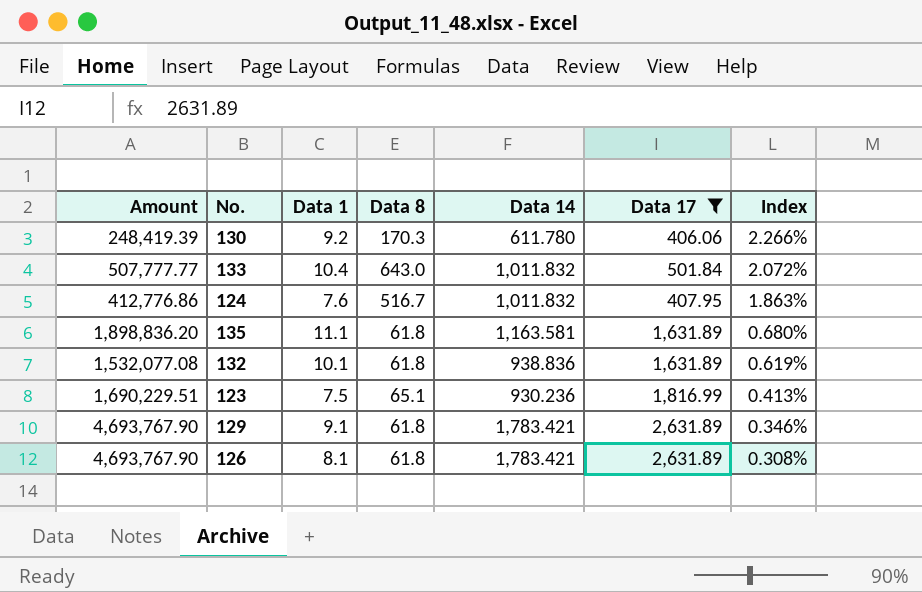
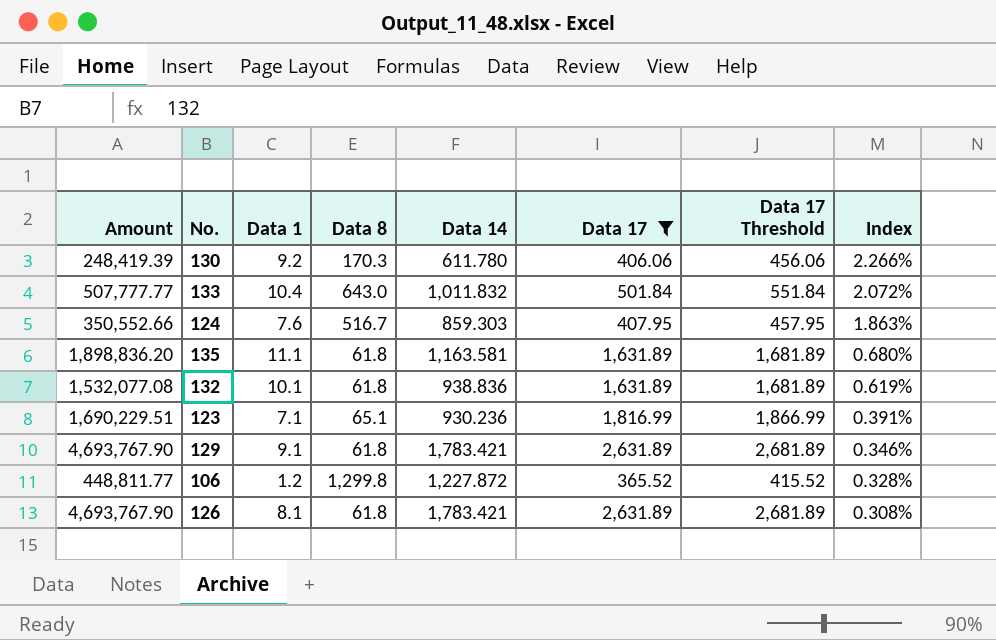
column Data 17 Threshold | formula: none -> [Data 17] + 50
124 | Amount: 412,776.86 -> 350,552.66
124 | Data 14: 1,011.832 -> 859.303
123 | Data 1: 7.5 -> 7.1
123 | Index: 0.413% -> 0.391%
row 106: none -> 448,811.77 | 1.2 | 1,299.8 | 1,227.872 | 365.52 | 415.52 | 0.328%

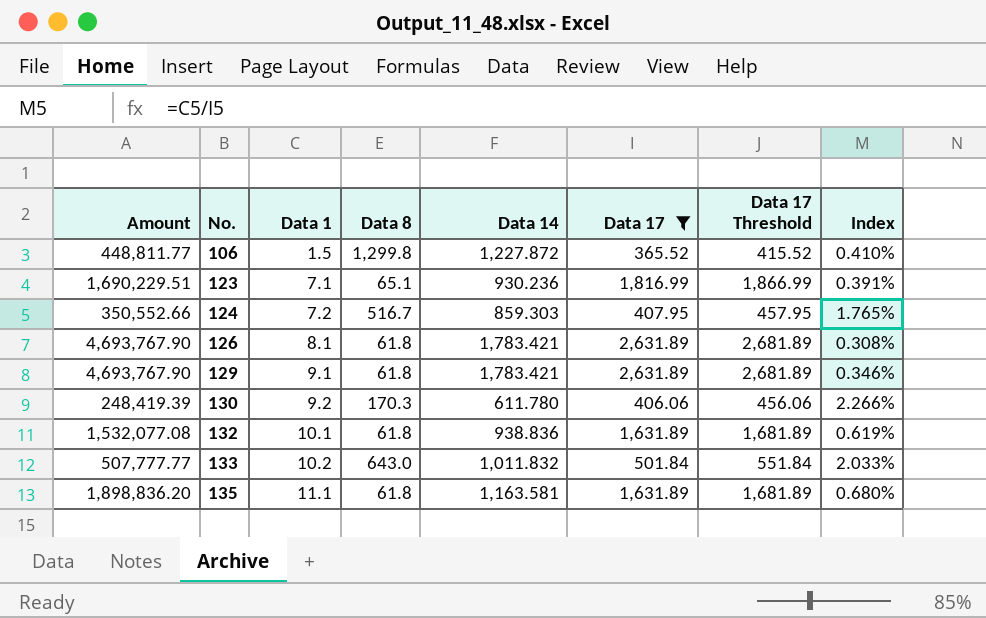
row order: Index descending -> No. ascending
106 | Data 1: 1.2 -> 1.5
106 | Index: 0.328% -> 0.410%
124 | Data 1: 7.6 -> 7.2
124 | Index: 1.863% -> 1.765%
133 | Data 1: 10.4 -> 10.2
133 | Index: 2.072% -> 2.033%

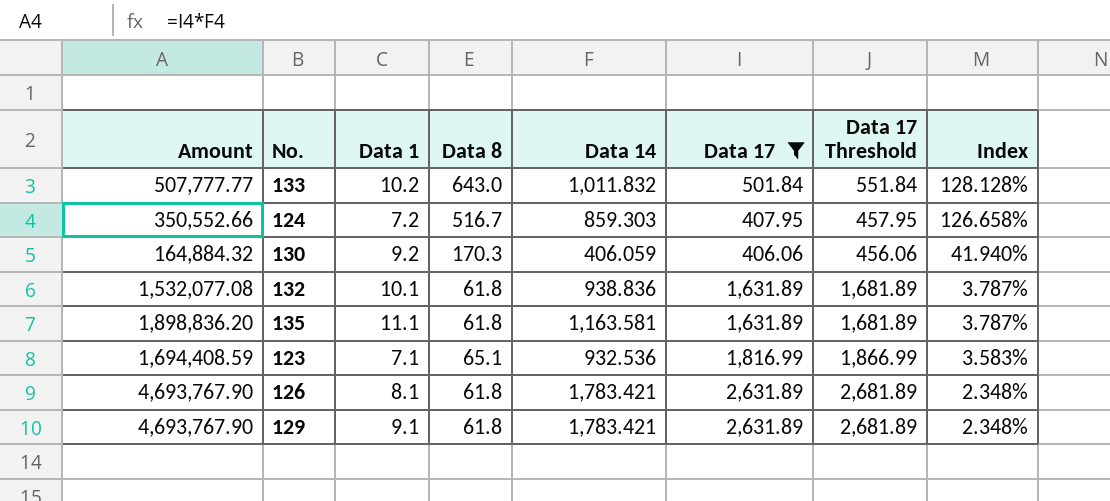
row order: No. ascending -> Index descending
column Index | formula: [Data 1] / [Data 17] -> [Data 8] / [Data 17]
row 106: 448,811.77 | 1.5 | 1,299.8 | 1,227.872 | 365.52 | 415.52 | 0.410% -> none
130 | Amount: 248,419.39 -> 164,884.32
130 | Data 14: 611.780 -> 406.059
123 | Amount: 1,690,229.51 -> 1,694,408.59
123 | Data 14: 930.236 -> 932.536

